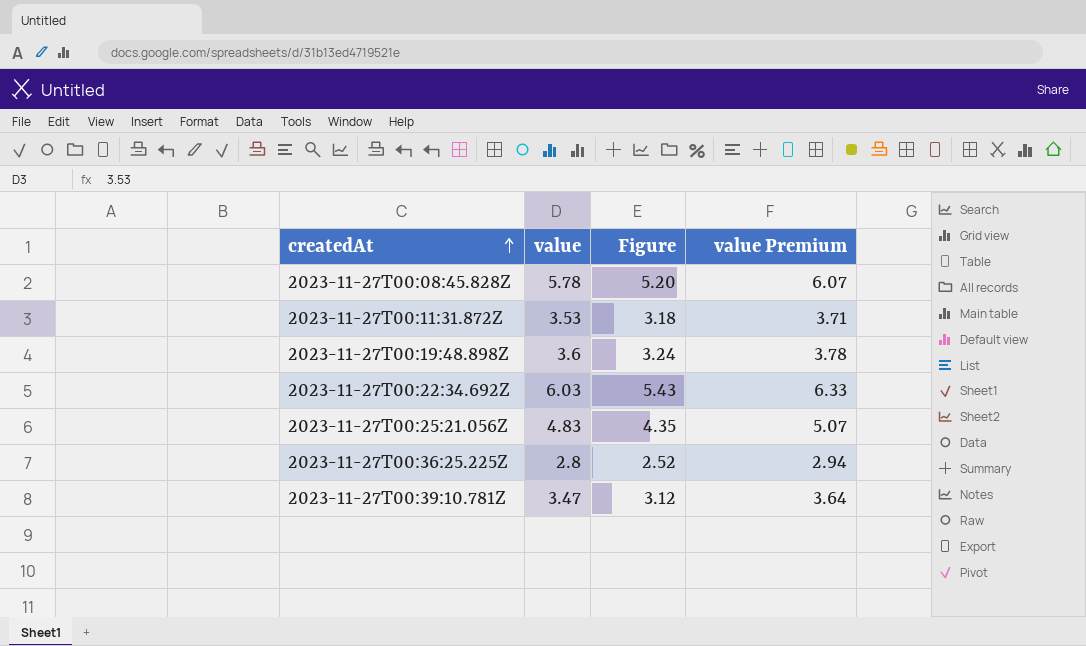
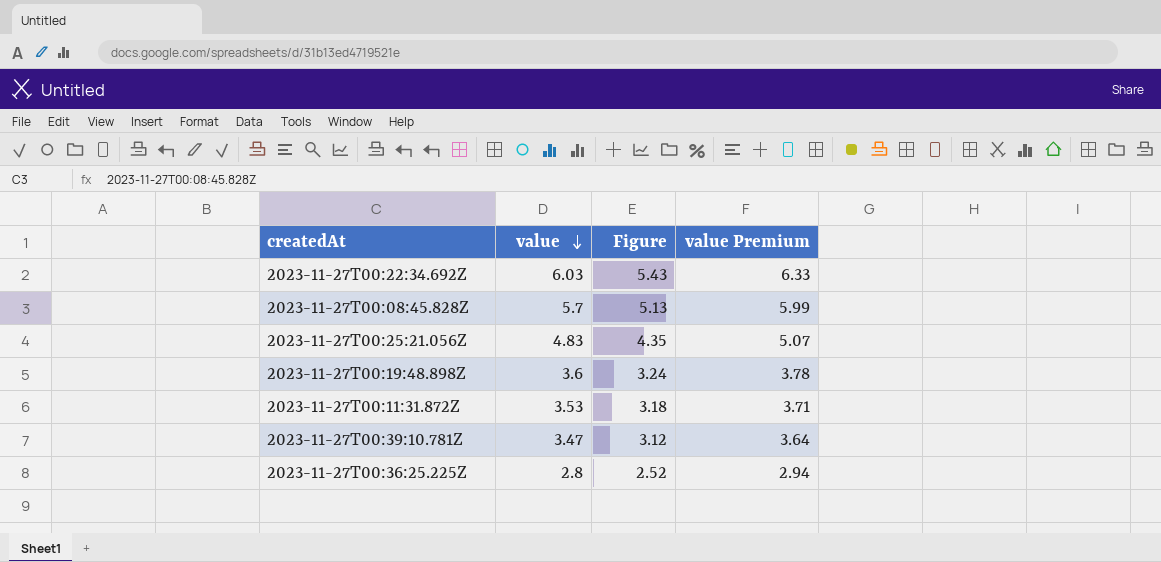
row order: createdAt ascending -> value descending
2023-11-27T00:08:45.828Z | value: 5.78 -> 5.7
2023-11-27T00:08:45.828Z | Figure: 5.20 -> 5.13
2023-11-27T00:08:45.828Z | value Premium: 6.07 -> 5.99

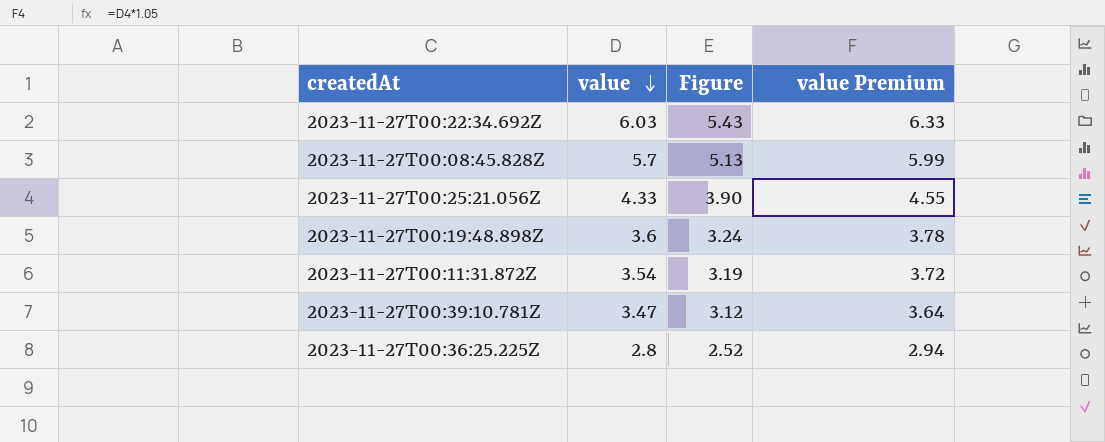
2023-11-27T00:25:21.056Z | value: 4.83 -> 4.33
2023-11-27T00:25:21.056Z | Figure: 4.35 -> 3.90
2023-11-27T00:25:21.056Z | value Premium: 5.07 -> 4.55
2023-11-27T00:11:31.872Z | value: 3.53 -> 3.54
2023-11-27T00:11:31.872Z | Figure: 3.18 -> 3.19
2023-11-27T00:11:31.872Z | value Premium: 3.71 -> 3.72

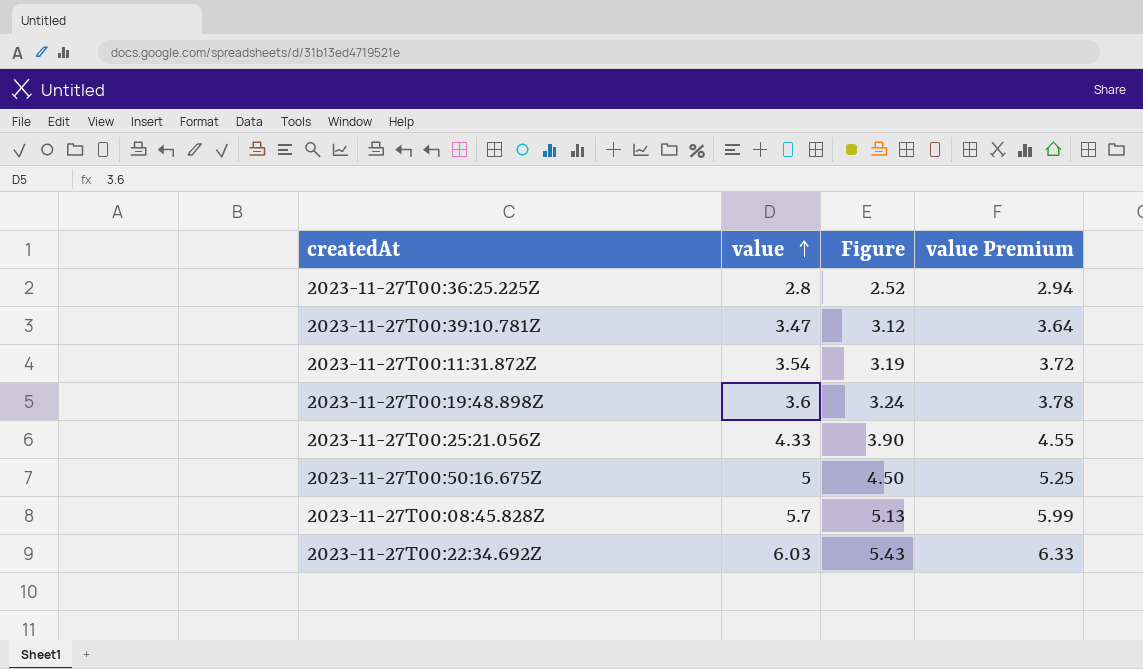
row order: value descending -> value ascending
row 2023-11-27T00:50:16.675Z: none -> 5 | 4.50 | 5.25

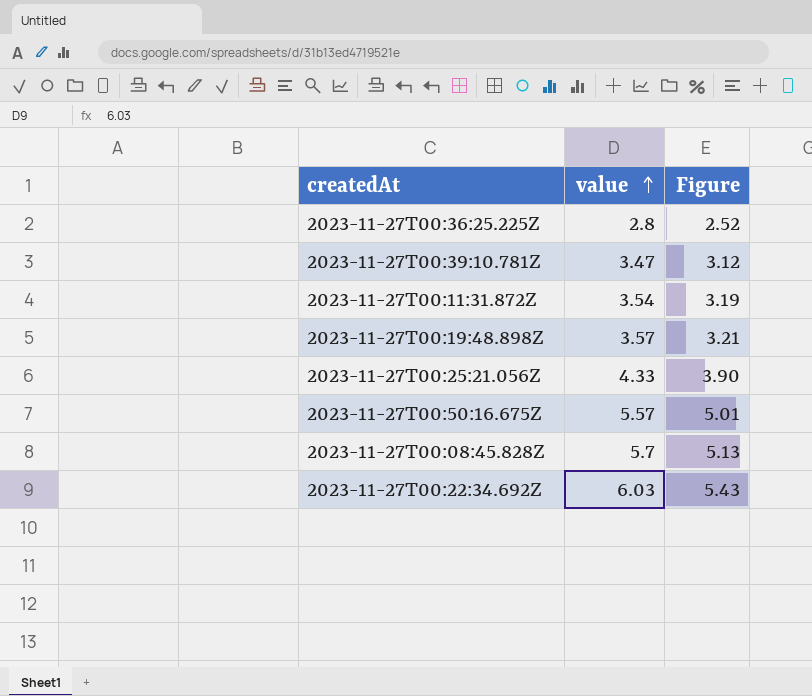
column value Premium | formula: [value] * 1.05 -> none
2023-11-27T00:19:48.898Z | value: 3.6 -> 3.57
2023-11-27T00:19:48.898Z | Figure: 3.24 -> 3.21
2023-11-27T00:50:16.675Z | value: 5 -> 5.57
2023-11-27T00:50:16.675Z | Figure: 4.50 -> 5.01

